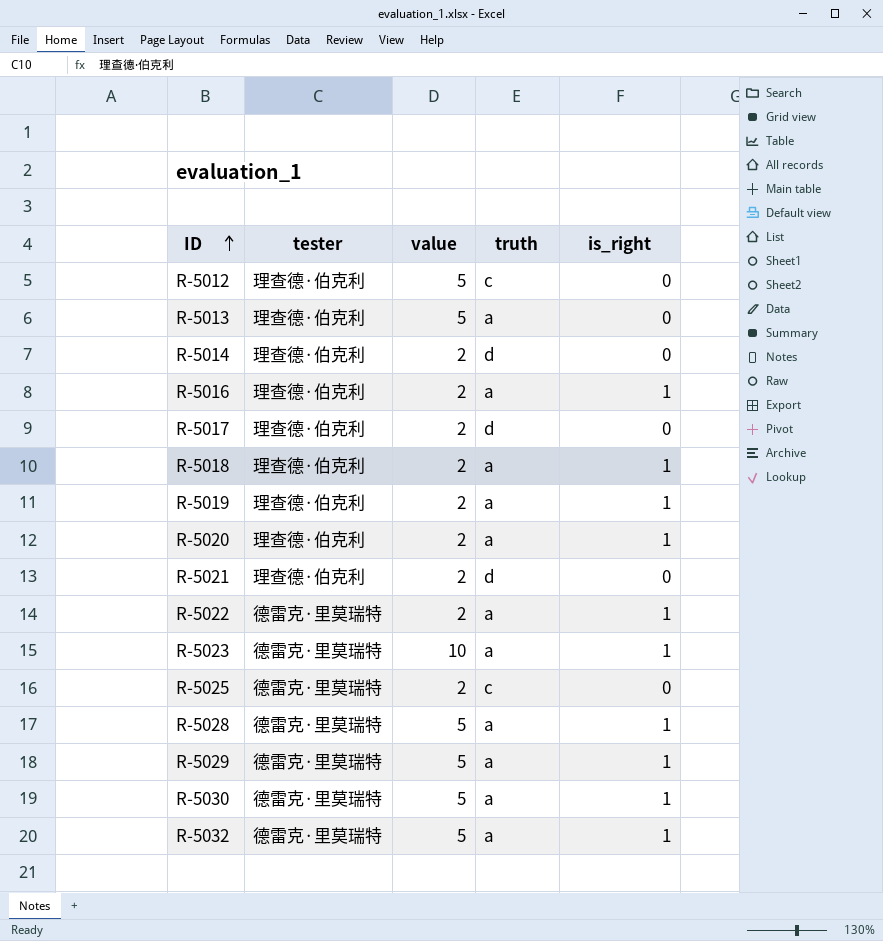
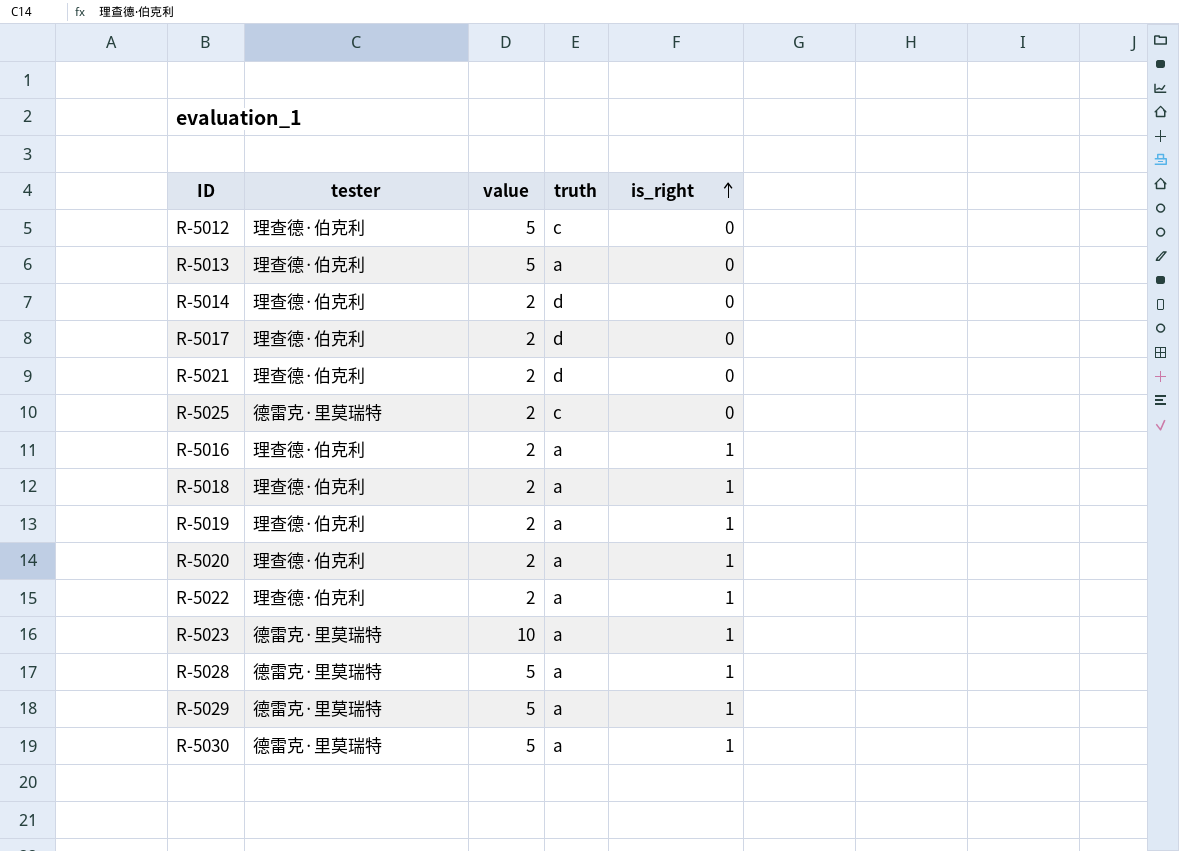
row order: ID ascending -> is_right ascending
row R-5032: 德雷克·里莫瑞特 | 5 | a | 1 -> none
R-5022 | tester: 德雷克·里莫瑞特 -> 理查德·伯克利

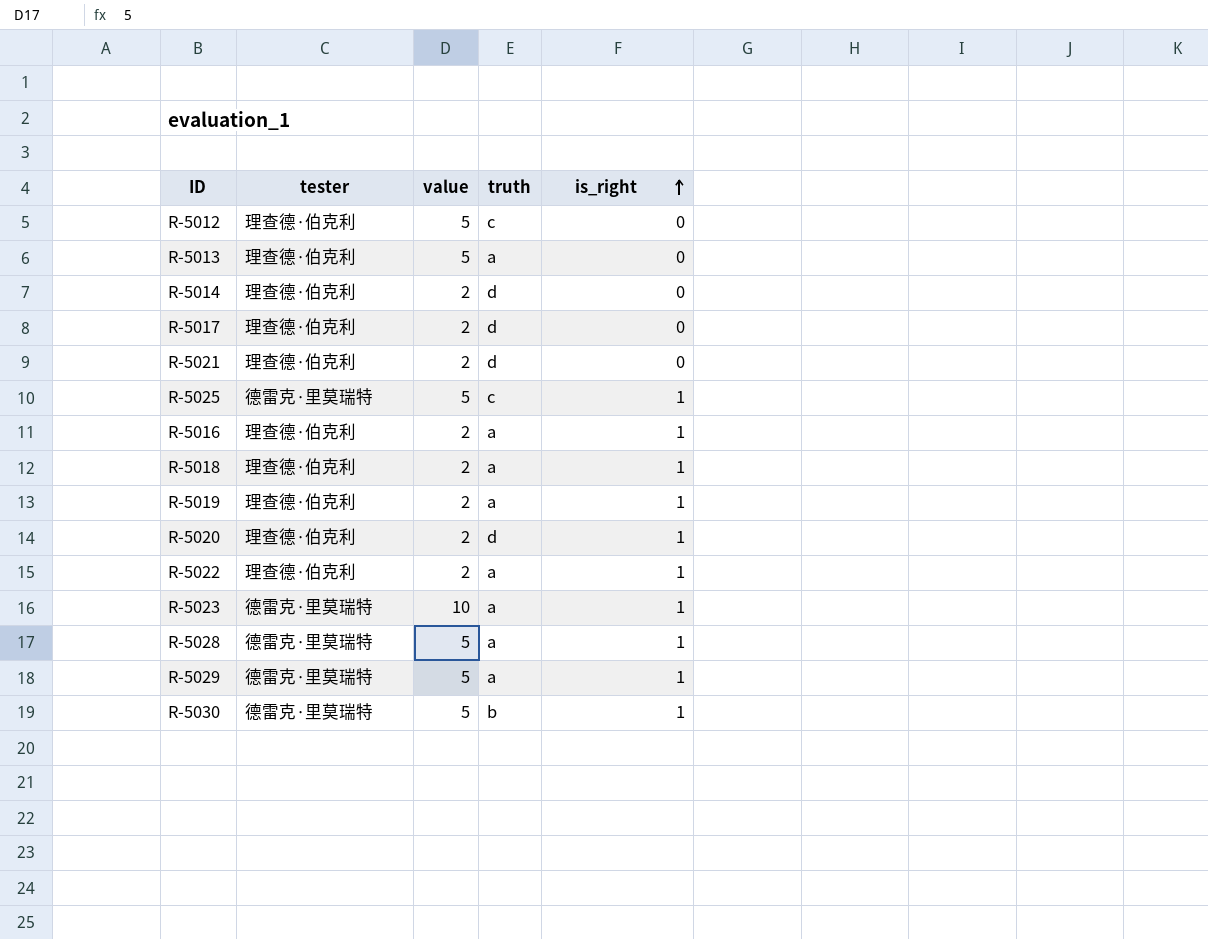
R-5025 | value: 2 -> 5
R-5025 | is_right: 0 -> 1
R-5020 | truth: a -> d
R-5030 | truth: a -> b

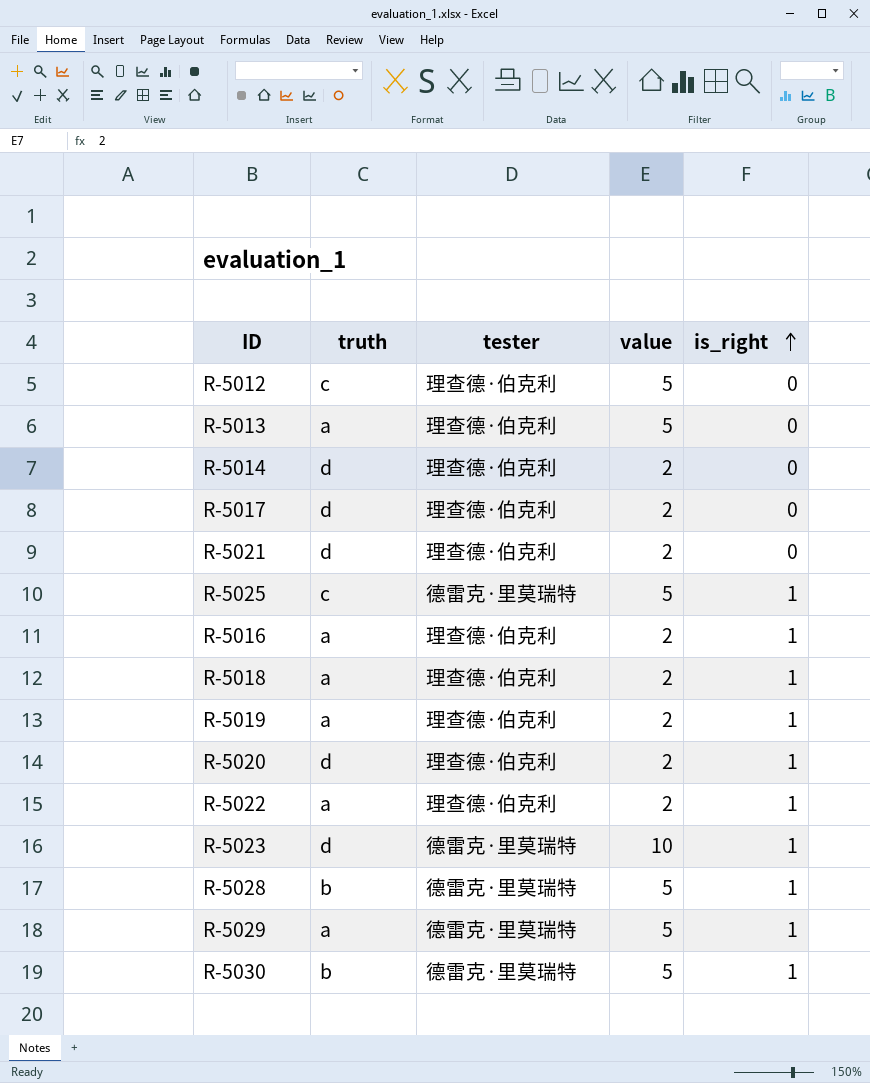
column truth | position: 4 -> 2
R-5023 | truth: a -> d
R-5028 | truth: a -> b

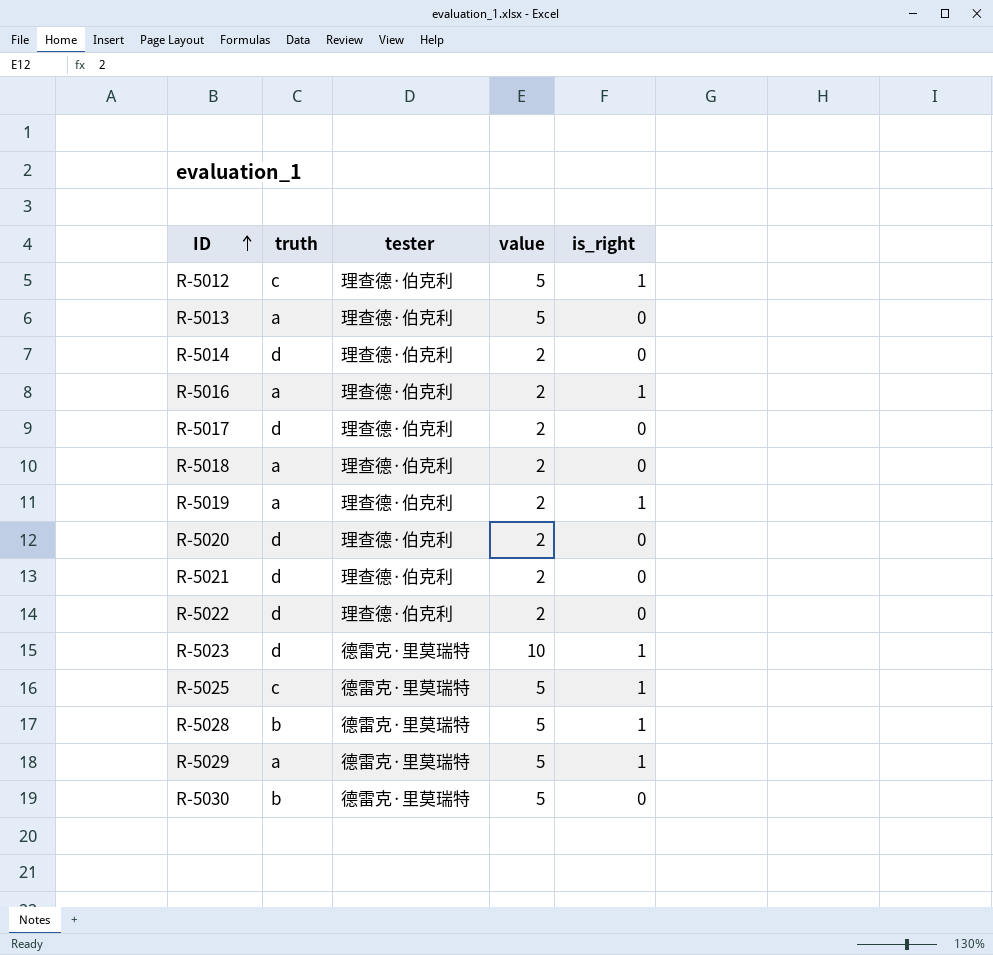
row order: is_right ascending -> ID ascending
R-5012 | is_right: 0 -> 1
R-5018 | is_right: 1 -> 0
R-5020 | is_right: 1 -> 0
R-5022 | truth: a -> d
R-5022 | is_right: 1 -> 0
R-5030 | is_right: 1 -> 0

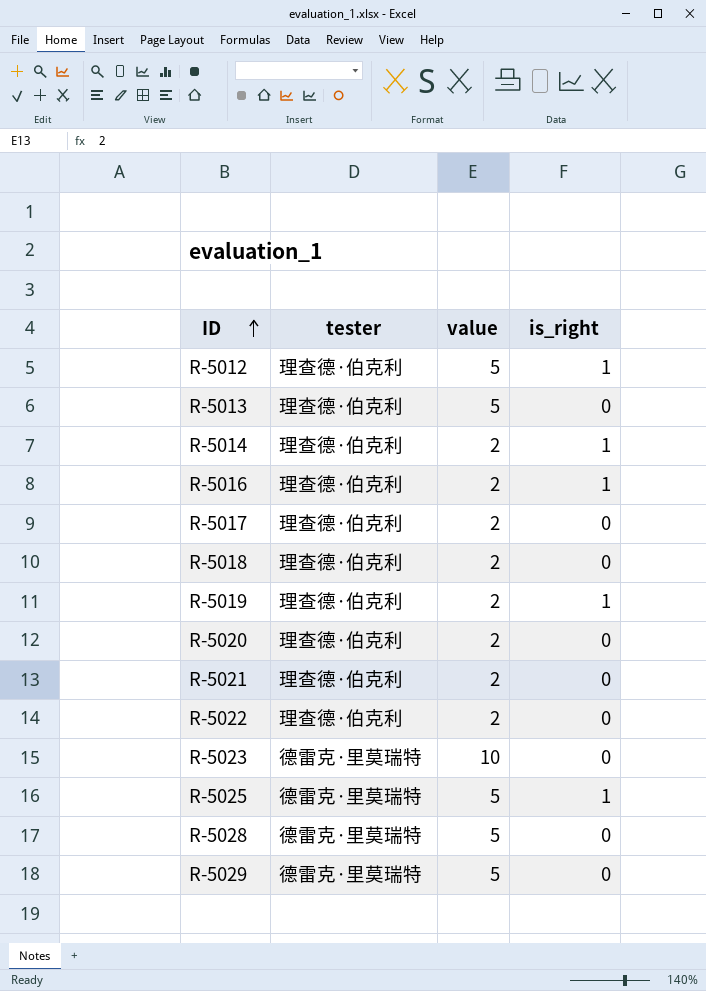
column truth | position: 2 -> none
row R-5030: b | 德雷克·里莫瑞特 | 5 | 0 -> none
R-5014 | is_right: 0 -> 1
R-5023 | is_right: 1 -> 0
R-5028 | is_right: 1 -> 0
R-5029 | is_right: 1 -> 0

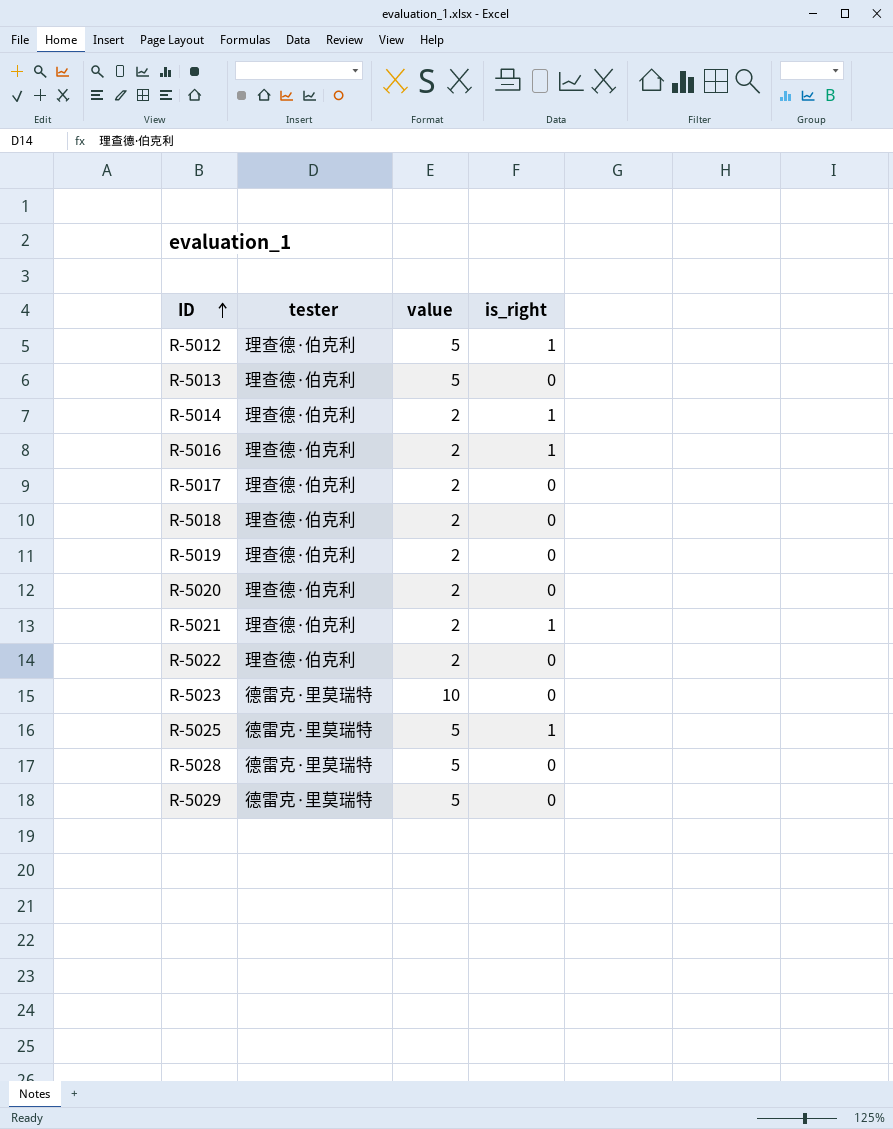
R-5019 | is_right: 1 -> 0
R-5021 | is_right: 0 -> 1

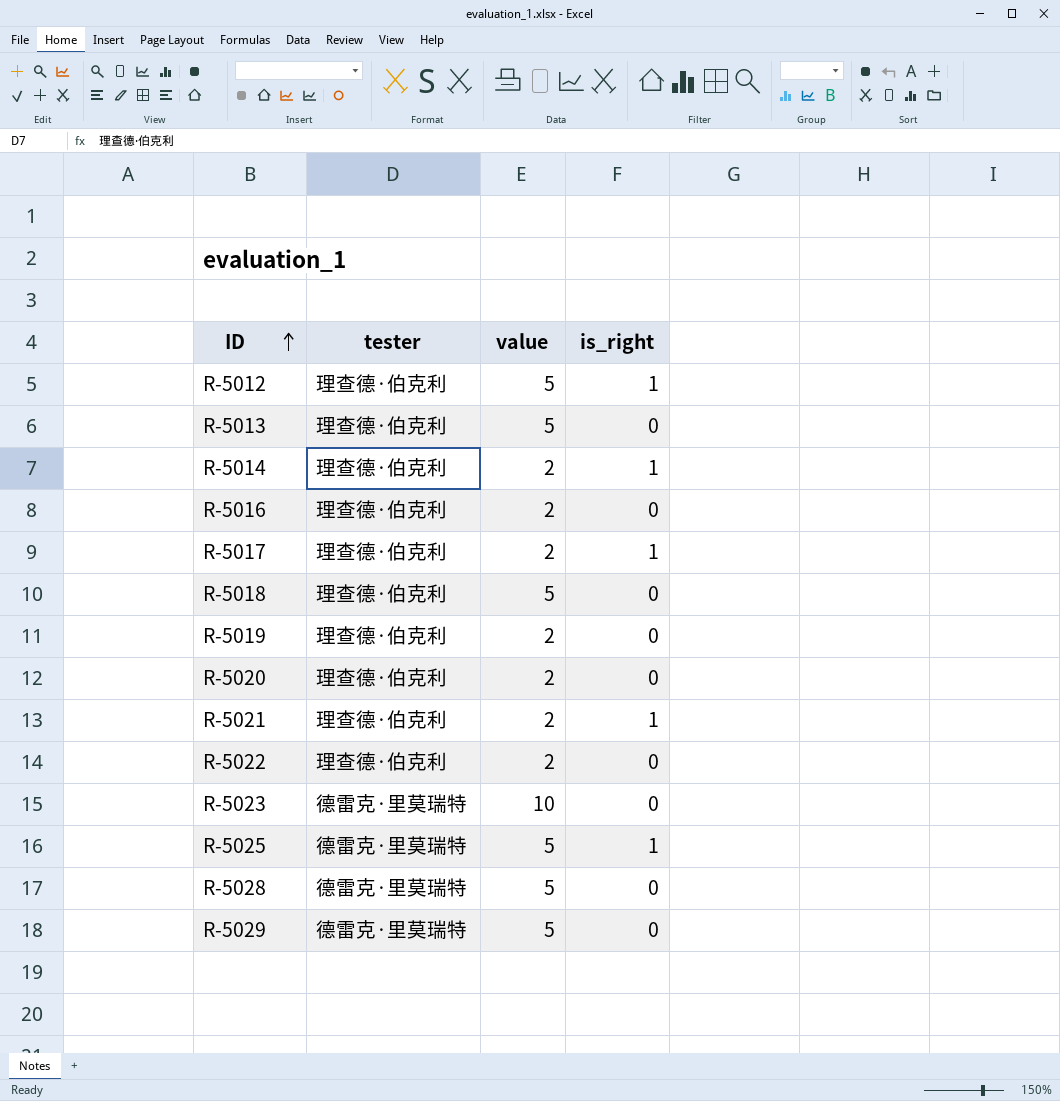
R-5016 | is_right: 1 -> 0
R-5017 | is_right: 0 -> 1
R-5018 | value: 2 -> 5

